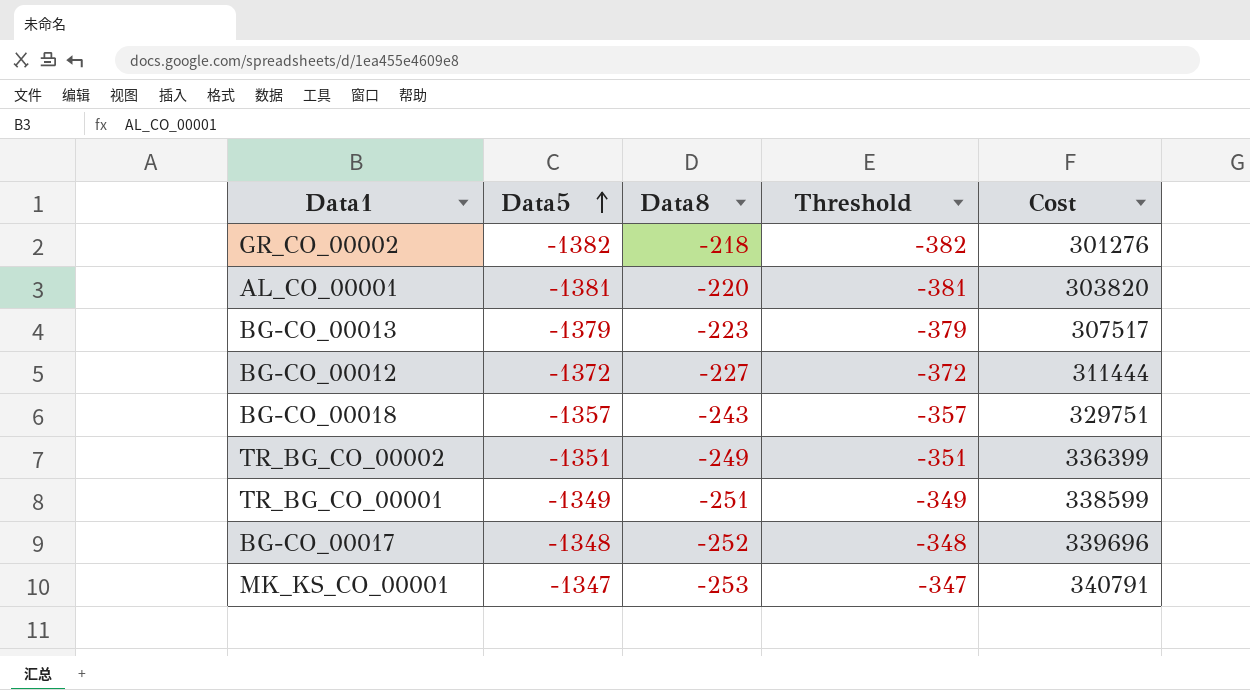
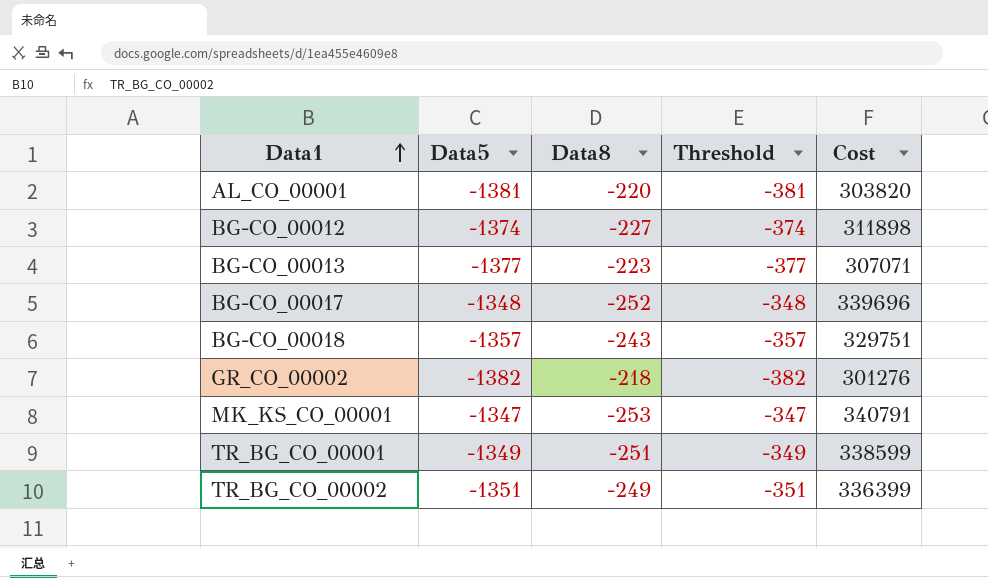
row order: Data5 ascending -> Data1 ascending
BG-CO_00012 | Data5: -1372 -> -1374
BG-CO_00012 | Threshold: -372 -> -374
BG-CO_00012 | Cost: 311444 -> 311898
BG-CO_00013 | Data5: -1379 -> -1377
BG-CO_00013 | Threshold: -379 -> -377
BG-CO_00013 | Cost: 307517 -> 307071

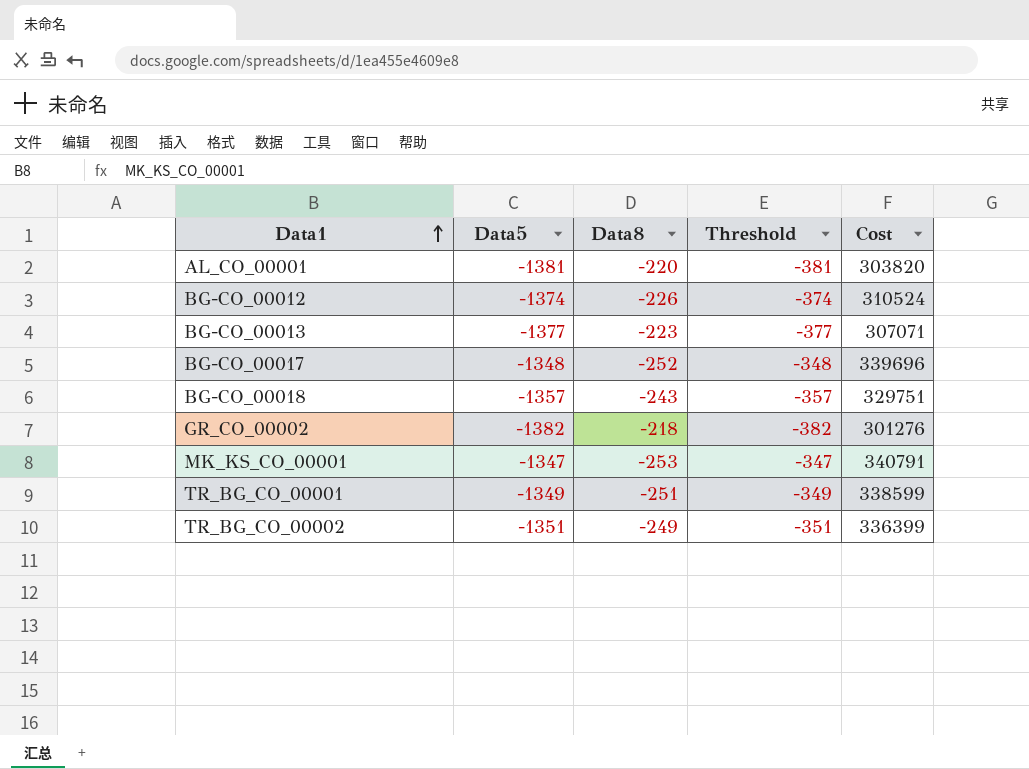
BG-CO_00012 | Data8: -227 -> -226
BG-CO_00012 | Cost: 311898 -> 310524

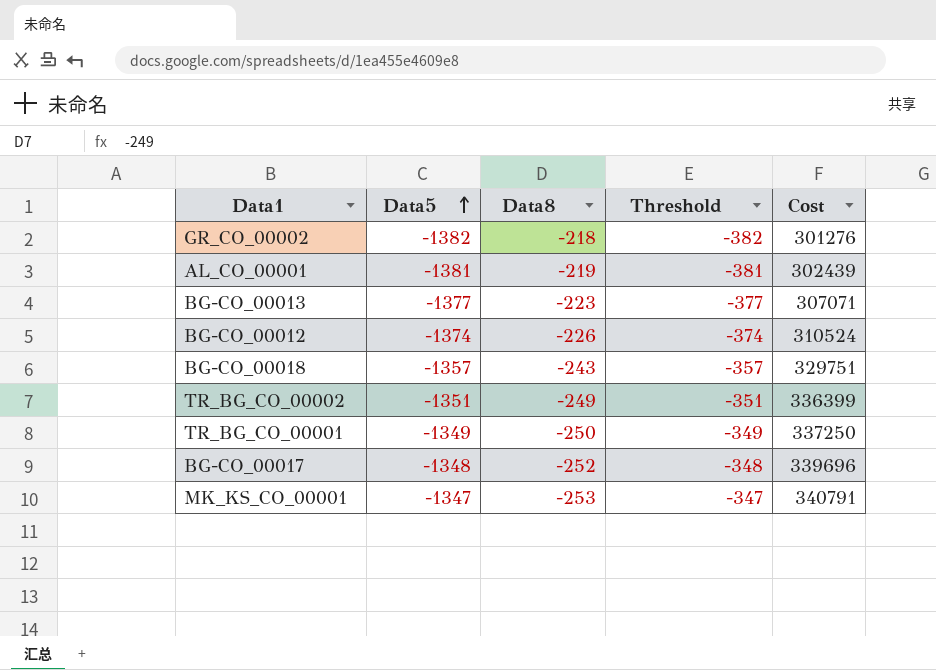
row order: Data1 ascending -> Data5 ascending
AL_CO_00001 | Data8: -220 -> -219
AL_CO_00001 | Cost: 303820 -> 302439
TR_BG_CO_00001 | Data8: -251 -> -250
TR_BG_CO_00001 | Cost: 338599 -> 337250

